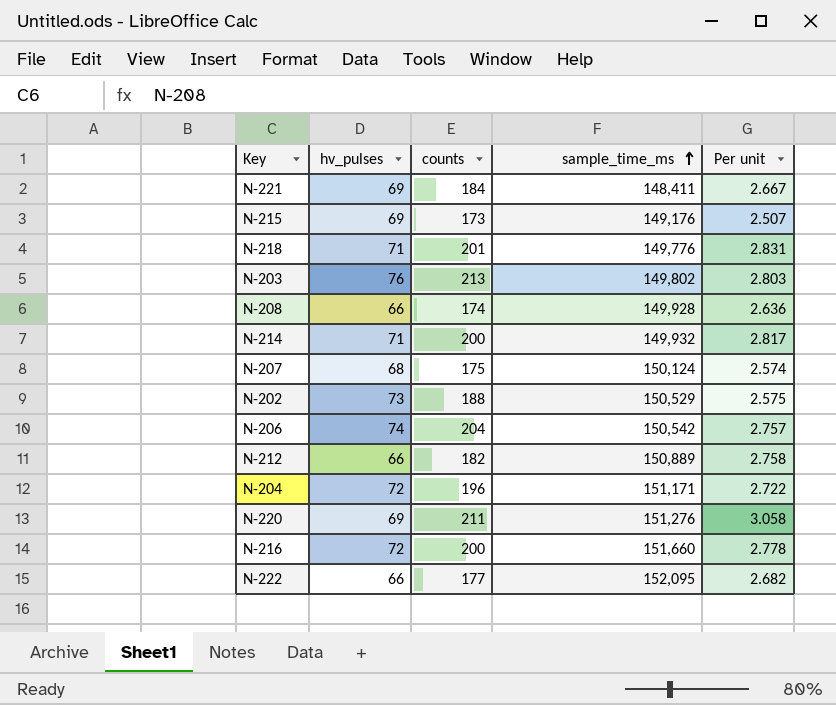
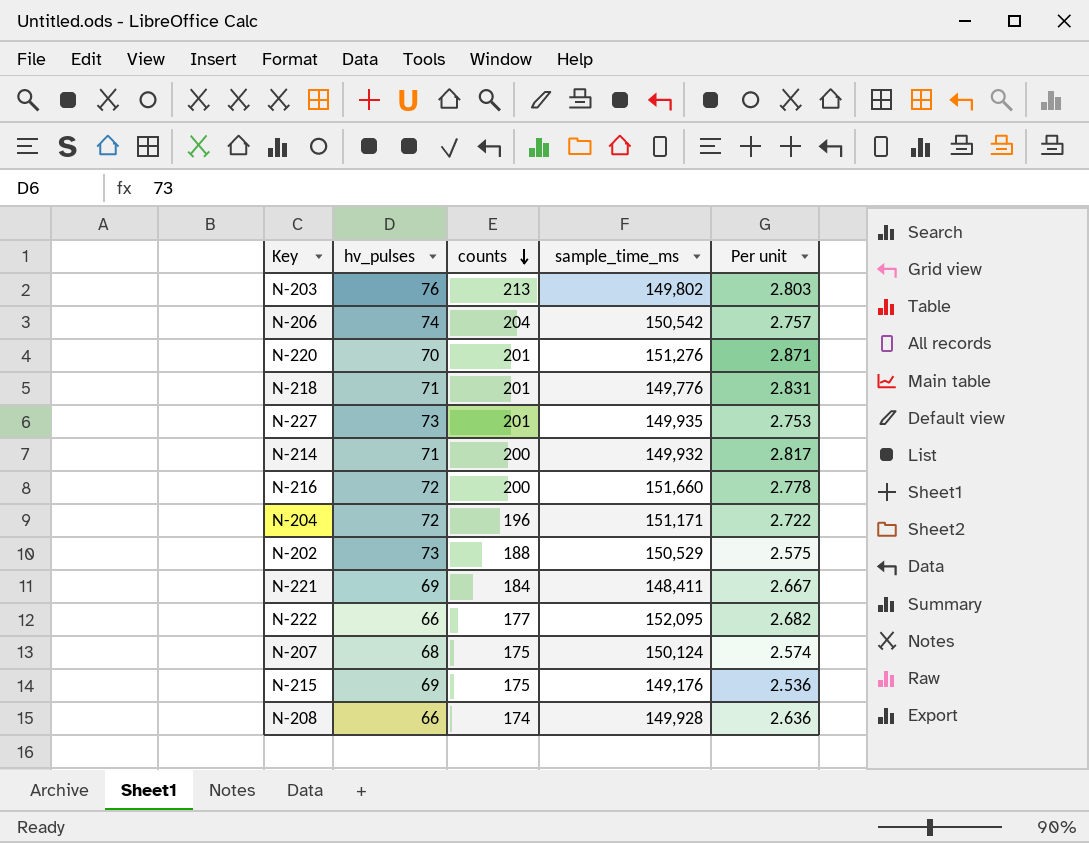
row order: sample_time_ms ascending -> counts descending
row N-212: 66 | 182 | 150,889 | 2.758 -> none
N-220 | hv_pulses: 69 -> 70
N-220 | counts: 211 -> 201
N-220 | Per unit: 3.058 -> 2.871
row N-227: none -> 73 | 201 | 149,935 | 2.753
N-215 | counts: 173 -> 175
N-215 | Per unit: 2.507 -> 2.536

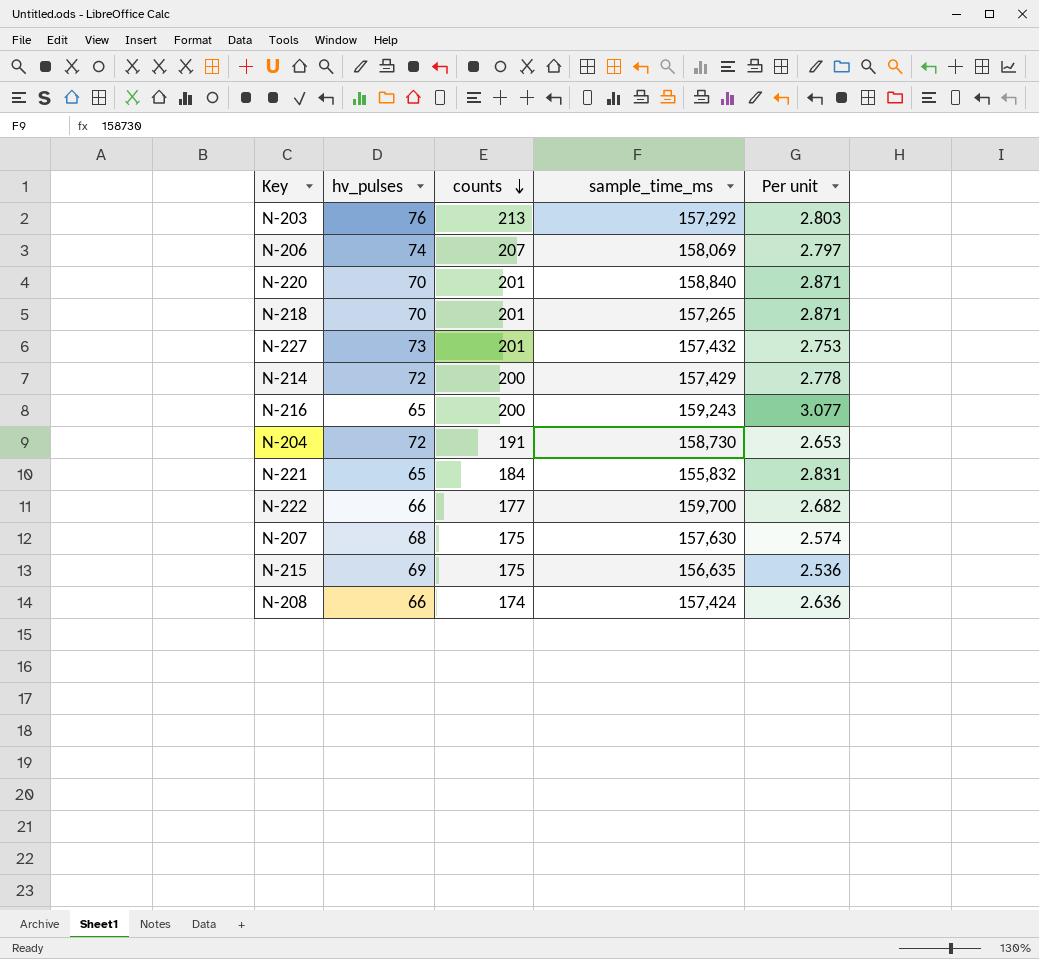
row N-202: 73 | 188 | 150,529 | 2.575 -> none
N-203 | sample_time_ms: 149,802 -> 157,292
N-206 | counts: 204 -> 207
N-206 | sample_time_ms: 150,542 -> 158,069
N-206 | Per unit: 2.757 -> 2.797
N-220 | sample_time_ms: 151,276 -> 158,840
N-218 | hv_pulses: 71 -> 70
N-218 | sample_time_ms: 149,776 -> 157,265
N-218 | Per unit: 2.831 -> 2.871
N-227 | sample_time_ms: 149,935 -> 157,432
N-214 | hv_pulses: 71 -> 72
N-214 | sample_time_ms: 149,932 -> 157,429
N-214 | Per unit: 2.817 -> 2.778
N-216 | hv_pulses: 72 -> 65
N-216 | sample_time_ms: 151,660 -> 159,243
N-216 | Per unit: 2.778 -> 3.077
N-204 | counts: 196 -> 191
N-204 | sample_time_ms: 151,171 -> 158,730
N-204 | Per unit: 2.722 -> 2.653
N-221 | hv_pulses: 69 -> 65
N-221 | sample_time_ms: 148,411 -> 155,832
N-221 | Per unit: 2.667 -> 2.831
N-222 | sample_time_ms: 152,095 -> 159,700
N-207 | sample_time_ms: 150,124 -> 157,630
N-215 | sample_time_ms: 149,176 -> 156,635
N-208 | sample_time_ms: 149,928 -> 157,424

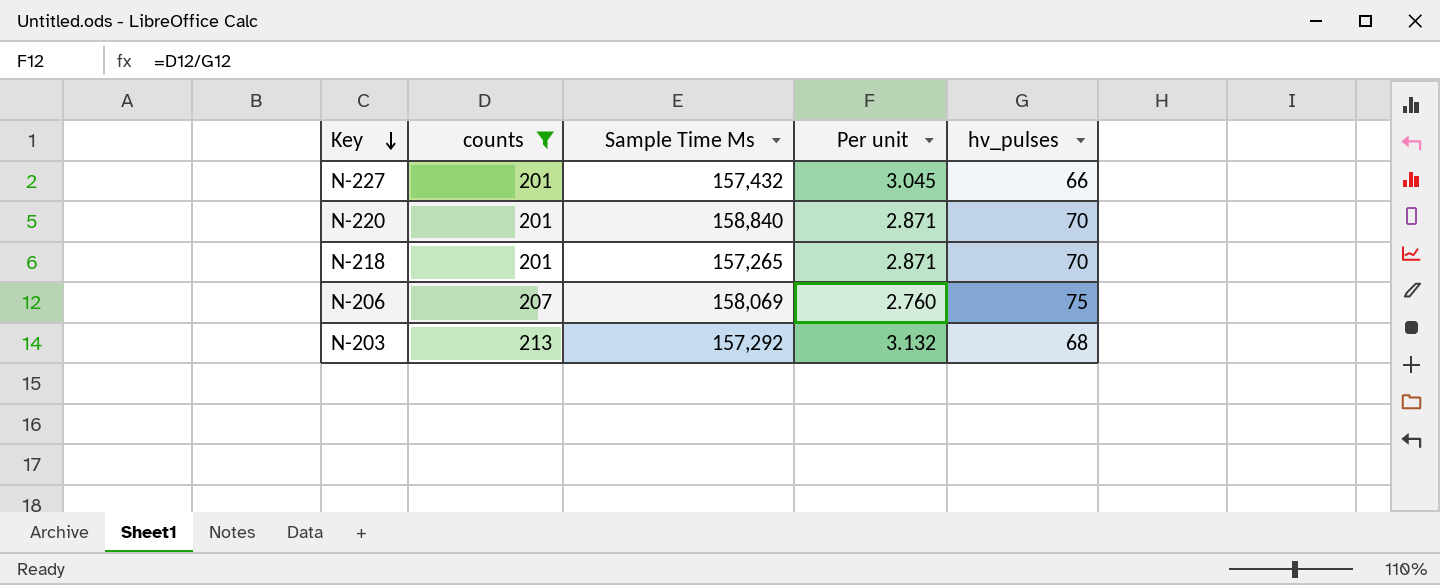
filter: none -> counts >= 201
row order: counts descending -> Key descending
column name: sample_time_ms -> Sample Time Ms
column hv_pulses | position: 2 -> 5
N-227 | Per unit: 2.753 -> 3.045
N-227 | hv_pulses: 73 -> 66
N-206 | Per unit: 2.797 -> 2.760
N-206 | hv_pulses: 74 -> 75
N-203 | Per unit: 2.803 -> 3.132
N-203 | hv_pulses: 76 -> 68

